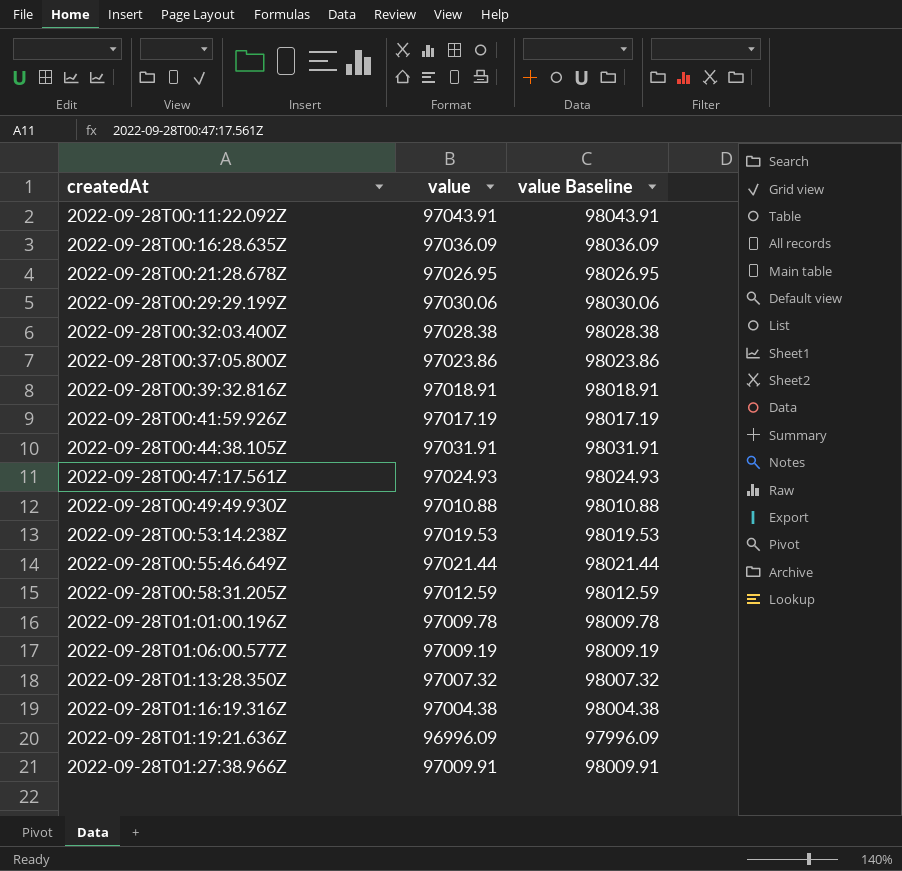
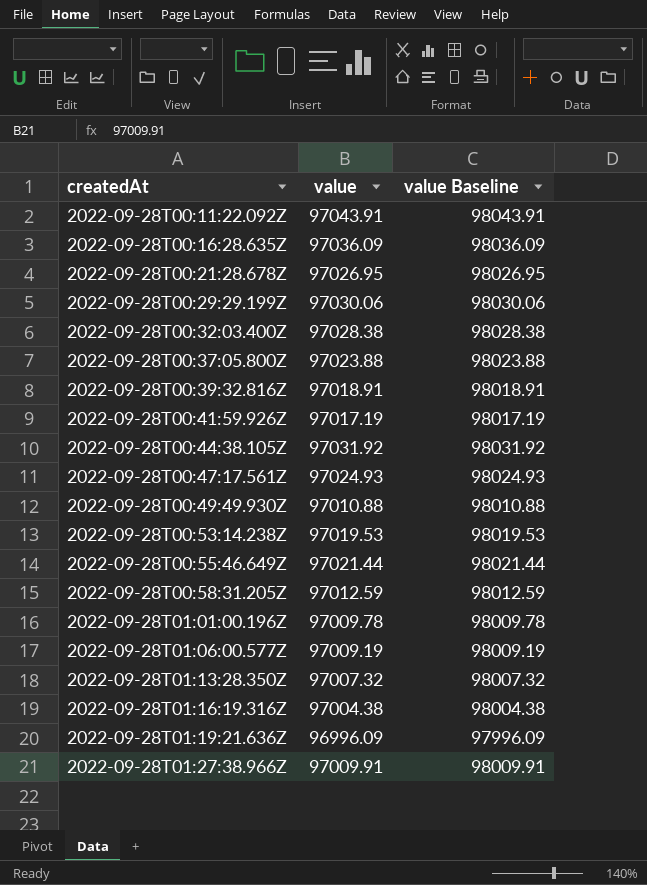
2022-09-28T00:37:05.800Z | value: 97023.86 -> 97023.88
2022-09-28T00:37:05.800Z | value Baseline: 98023.86 -> 98023.88
2022-09-28T00:44:38.105Z | value: 97031.91 -> 97031.92
2022-09-28T00:44:38.105Z | value Baseline: 98031.91 -> 98031.92

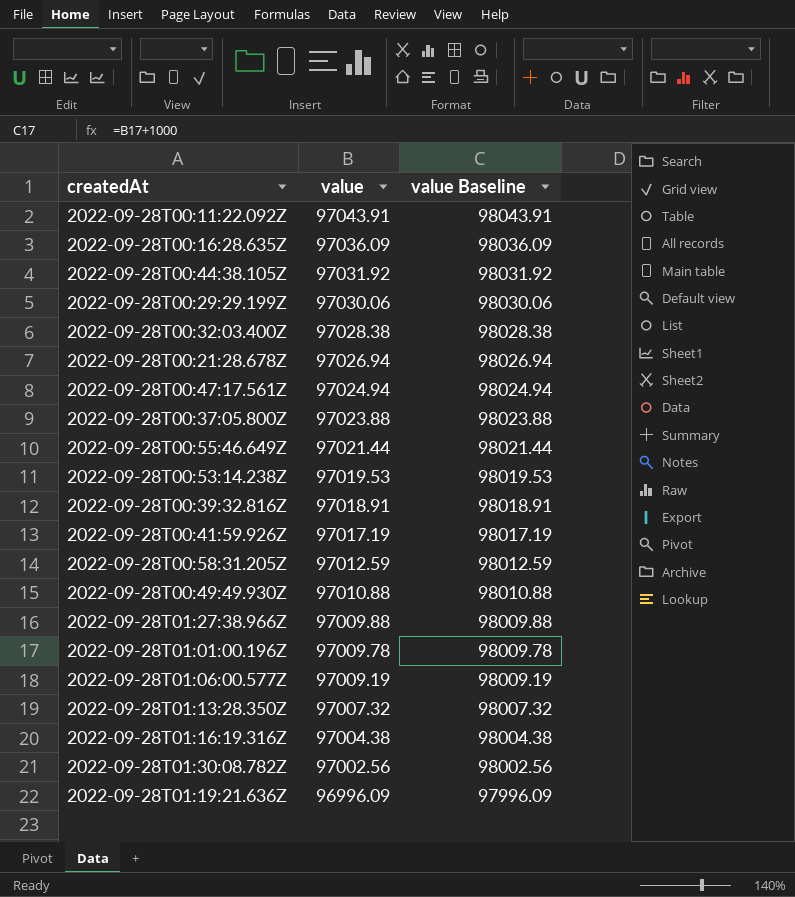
row order: createdAt ascending -> value descending
2022-09-28T00:21:28.678Z | value: 97026.95 -> 97026.94
2022-09-28T00:21:28.678Z | value Baseline: 98026.95 -> 98026.94
2022-09-28T00:47:17.561Z | value: 97024.93 -> 97024.94
2022-09-28T00:47:17.561Z | value Baseline: 98024.93 -> 98024.94
2022-09-28T01:27:38.966Z | value: 97009.91 -> 97009.88
2022-09-28T01:27:38.966Z | value Baseline: 98009.91 -> 98009.88
row 2022-09-28T01:30:08.782Z: none -> 97002.56 | 98002.56

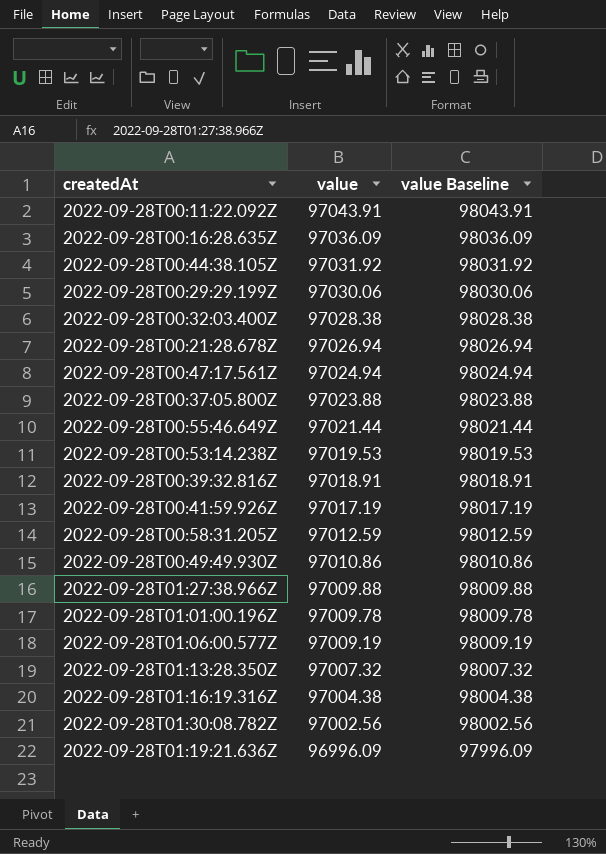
2022-09-28T00:49:49.930Z | value: 97010.88 -> 97010.86
2022-09-28T00:49:49.930Z | value Baseline: 98010.88 -> 98010.86

